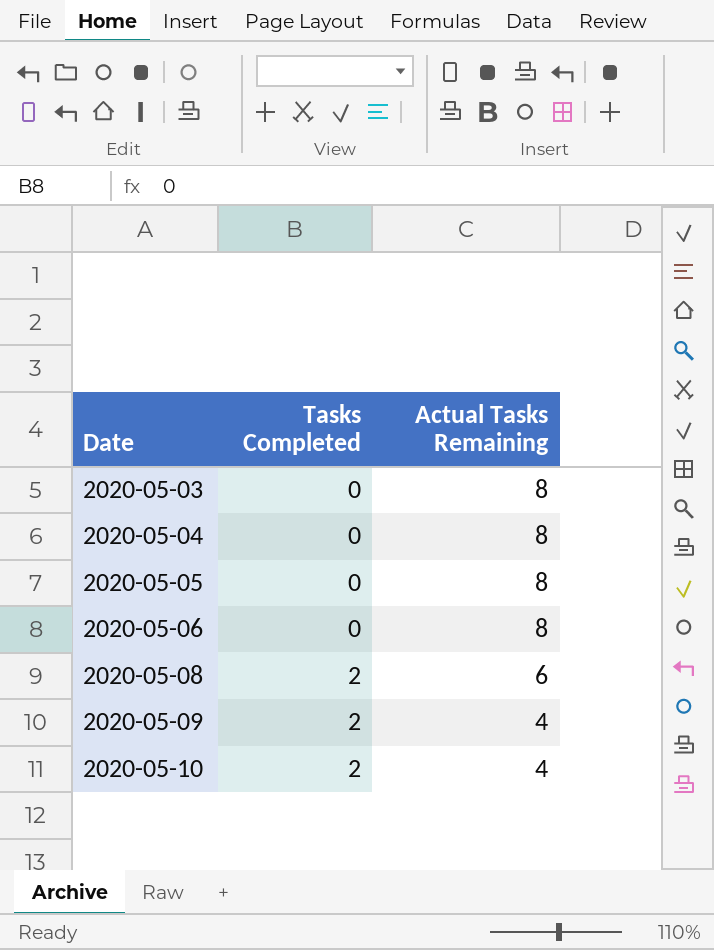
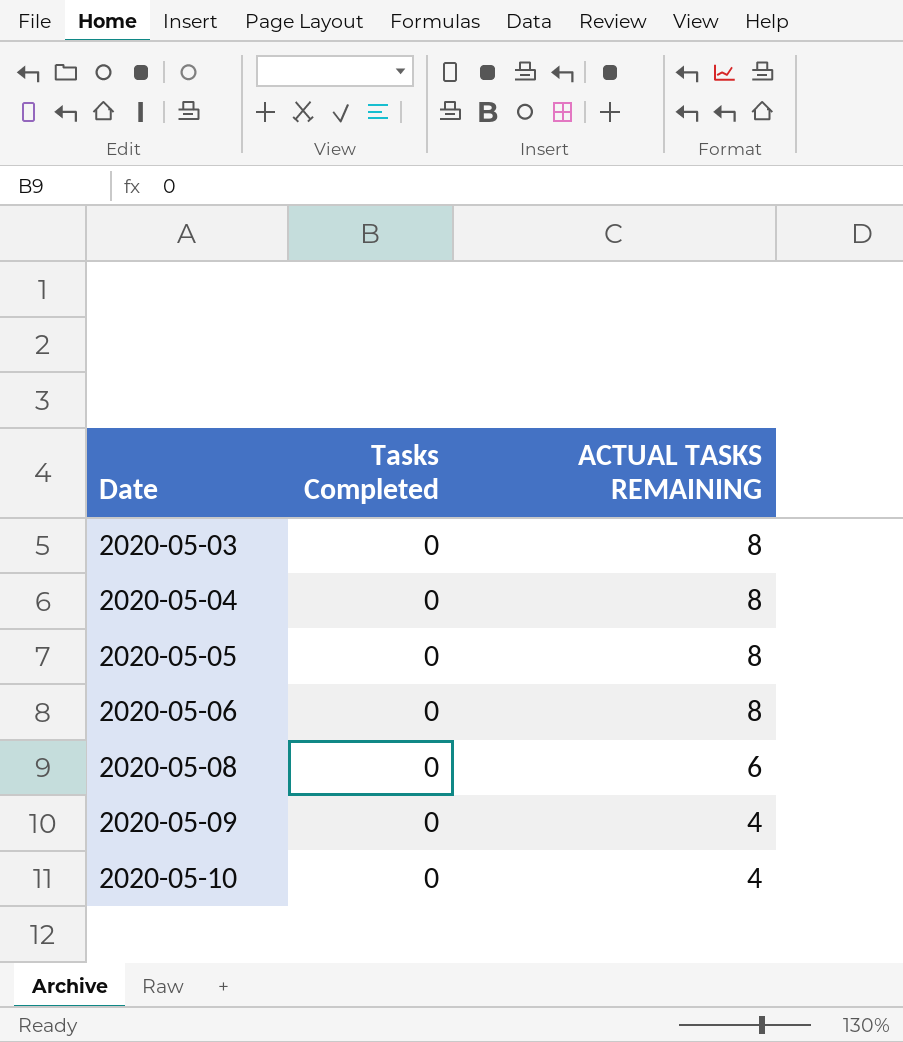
column name: Actual Tasks Remaining -> ACTUAL TASKS REMAINING
2020-05-08 | Tasks Completed: 2 -> 0
2020-05-09 | Tasks Completed: 2 -> 0
2020-05-10 | Tasks Completed: 2 -> 0

